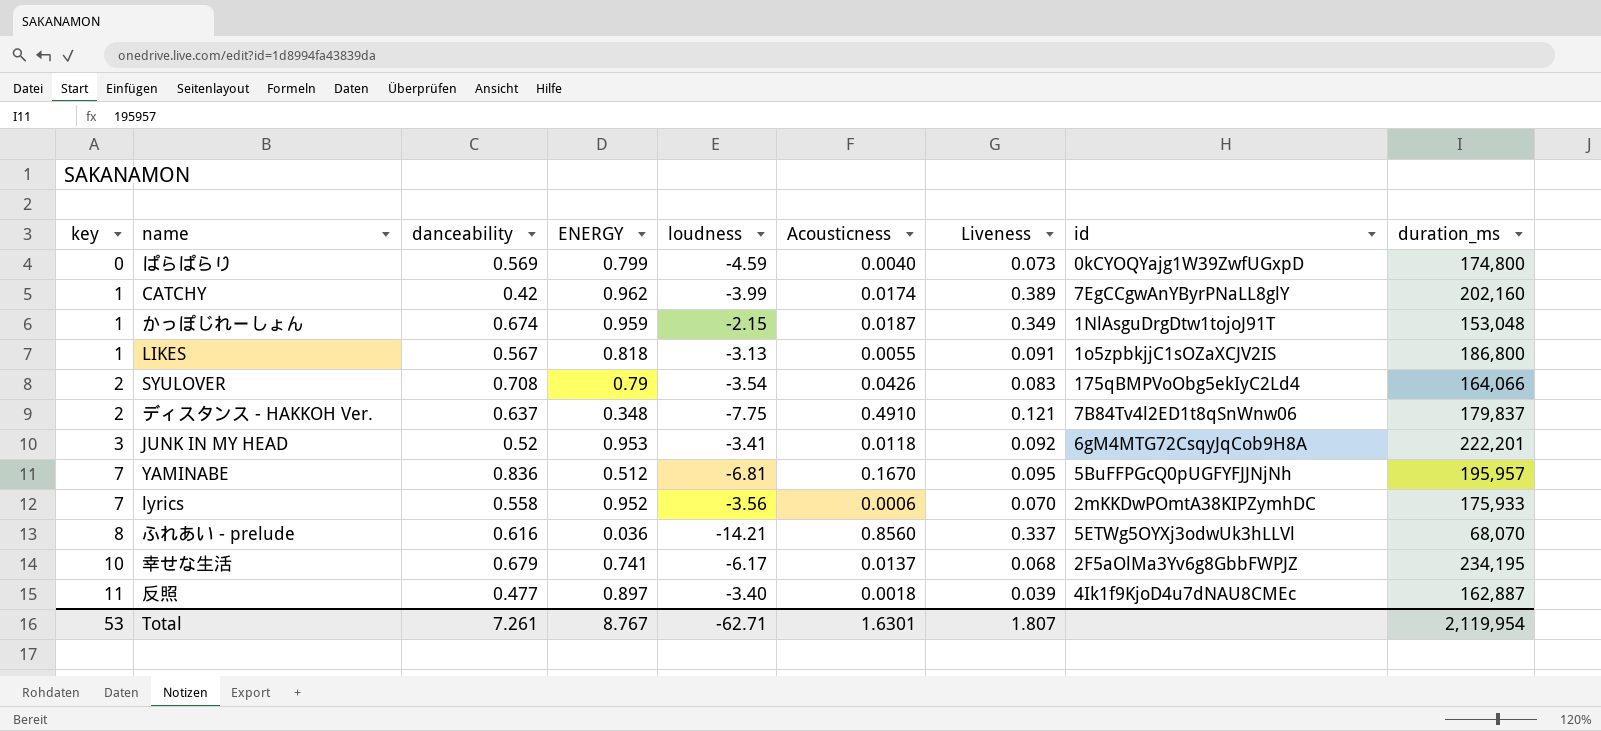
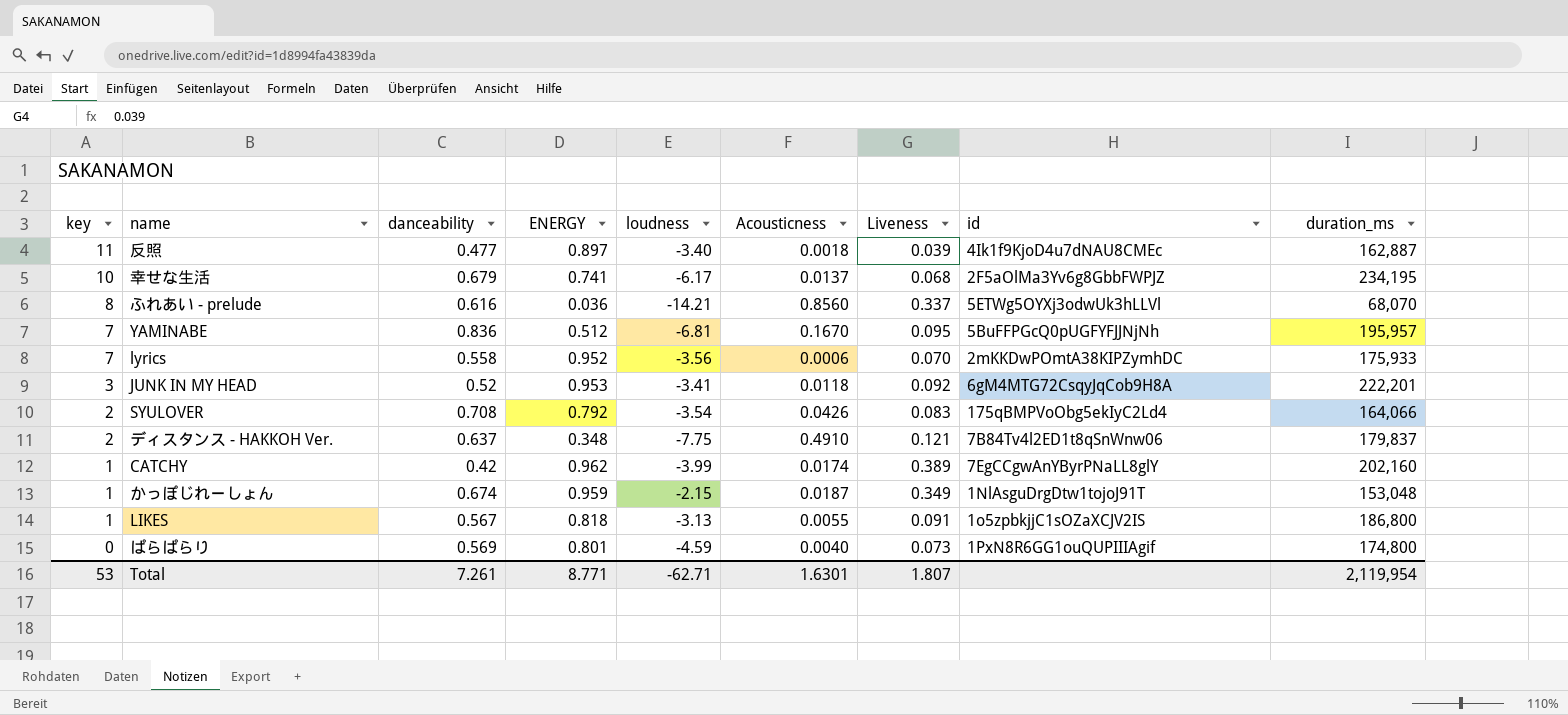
row order: key ascending -> key descending
SYULOVER | ENERGY: 0.79 -> 0.792
ぱらぱらり | ENERGY: 0.799 -> 0.801
ぱらぱらり | id: 0kCYOQYajg1W39ZwfUGxpD -> 1PxN8R6GG1ouQUPIIIAgif
Total | ENERGY: 8.767 -> 8.771

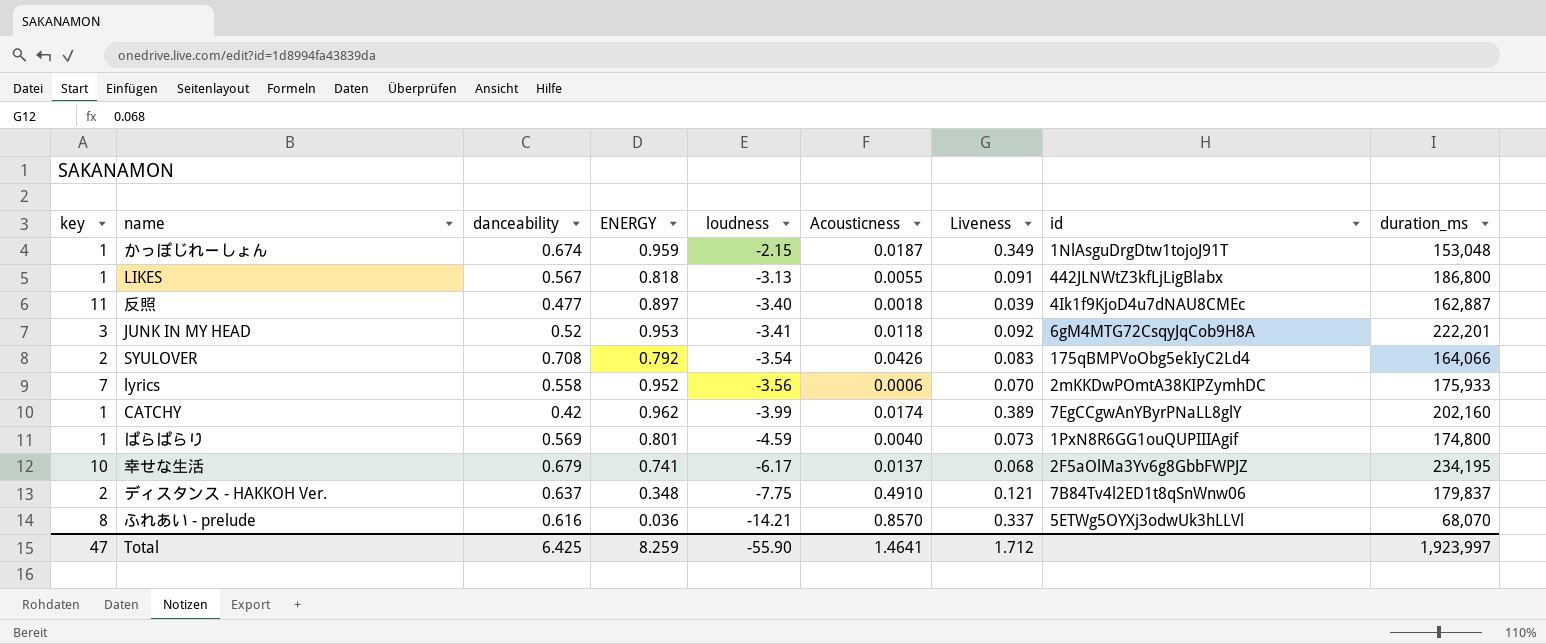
row order: key descending -> loudness descending
row YAMINABE: 7 | 0.836 | 0.512 | -6.81 | 0.1670 | 0.095 | 5BuFFPGcQ0pUGFYFJJNjNh | 195,957 -> none
LIKES | id: 1o5zpbkjjC1sOZaXCJV2IS -> 442JLNWtZ3kfLjLigBlabx
ぱらぱらり | key: 0 -> 1
ふれあい - prelude | Acousticness: 0.8560 -> 0.8570
Total | key: 53 -> 47
Total | danceability: 7.261 -> 6.425
Total | ENERGY: 8.771 -> 8.259
Total | loudness: -62.71 -> -55.90
Total | Acousticness: 1.6301 -> 1.4641
Total | Liveness: 1.807 -> 1.712
Total | duration_ms: 2,119,954 -> 1,923,997

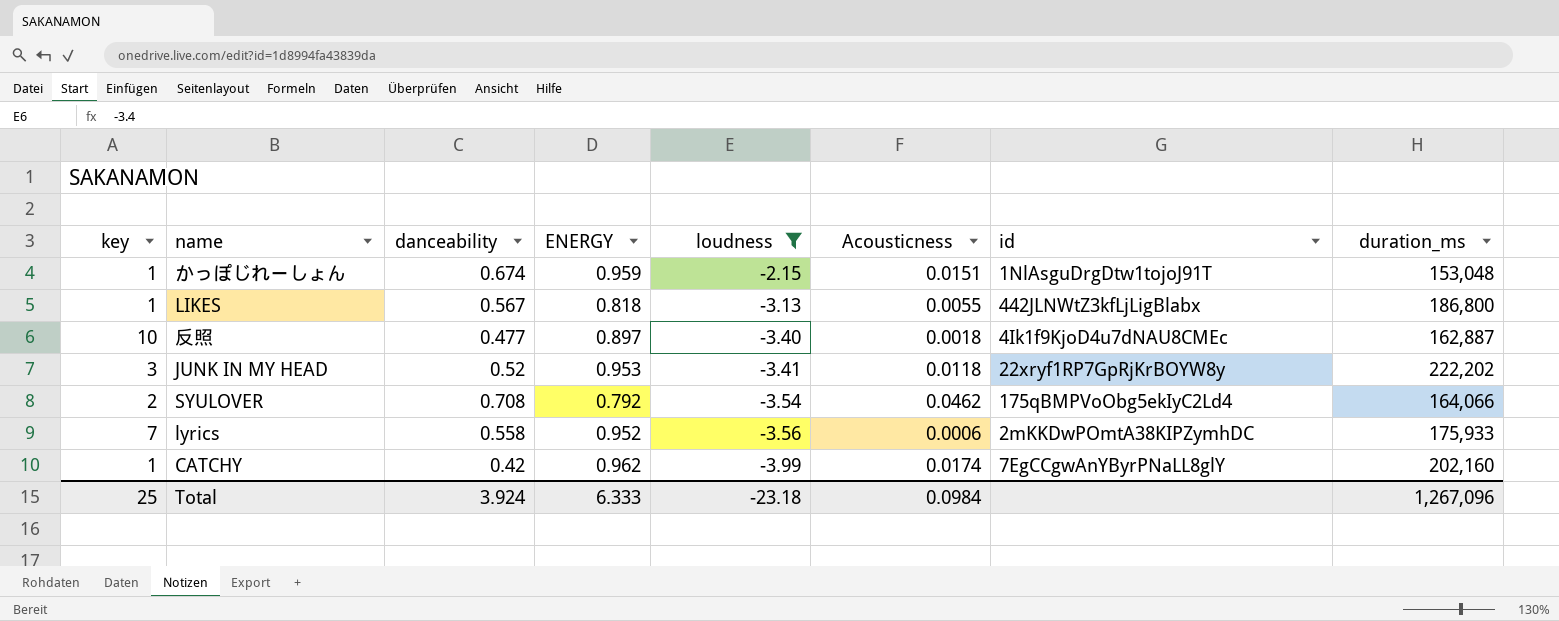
filter: none -> loudness >= -3.99
column Liveness | position: 7 -> none
かっぽじれーしょん | Acousticness: 0.0187 -> 0.0151
反照 | key: 11 -> 10
JUNK IN MY HEAD | id: 6gM4MTG72CsqyJqCob9H8A -> 22xryf1RP7GpRjKrBOYW8y
JUNK IN MY HEAD | duration_ms: 222,201 -> 222,202
SYULOVER | Acousticness: 0.0426 -> 0.0462
Total | key: 47 -> 25
Total | danceability: 6.425 -> 3.924
Total | ENERGY: 8.259 -> 6.333
Total | loudness: -55.90 -> -23.18
Total | Acousticness: 1.4641 -> 0.0984
Total | duration_ms: 1,923,997 -> 1,267,096

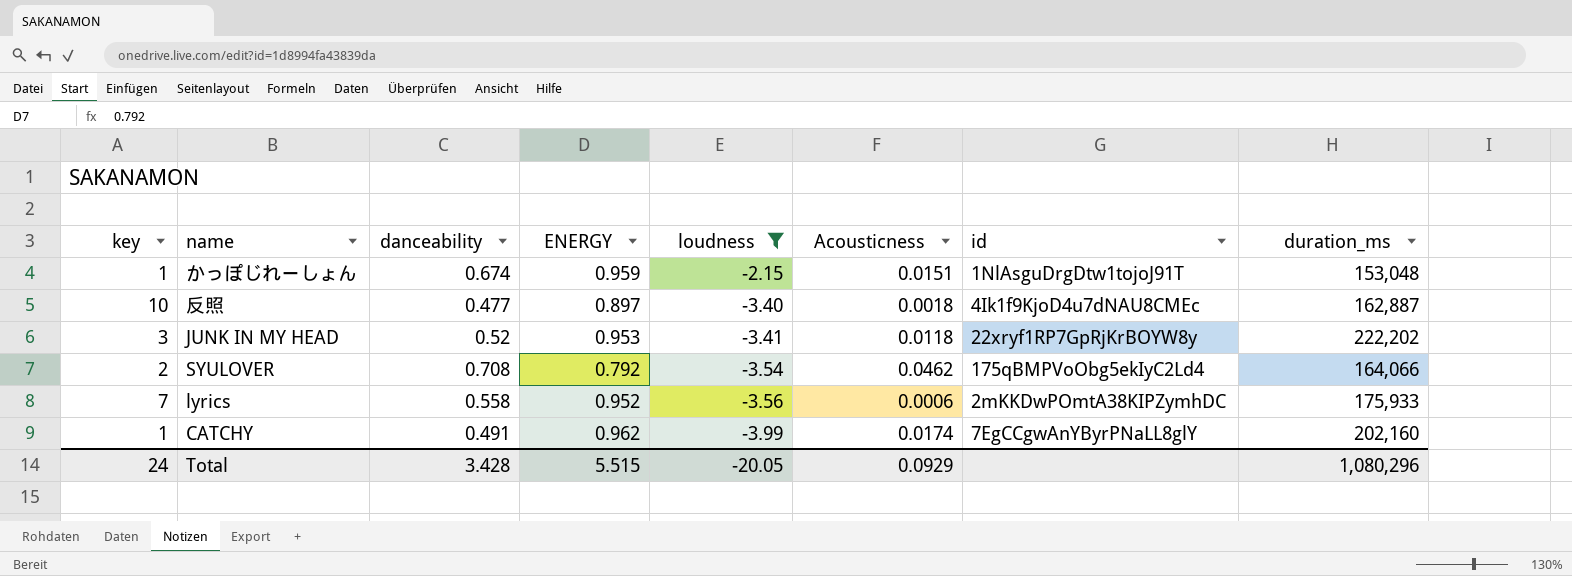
row LIKES: 1 | 0.567 | 0.818 | -3.13 | 0.0055 | 442JLNWtZ3kfLjLigBlabx | 186,800 -> none
CATCHY | danceability: 0.42 -> 0.491
Total | key: 25 -> 24
Total | danceability: 3.924 -> 3.428
Total | ENERGY: 6.333 -> 5.515
Total | loudness: -23.18 -> -20.05
Total | Acousticness: 0.0984 -> 0.0929
Total | duration_ms: 1,267,096 -> 1,080,296

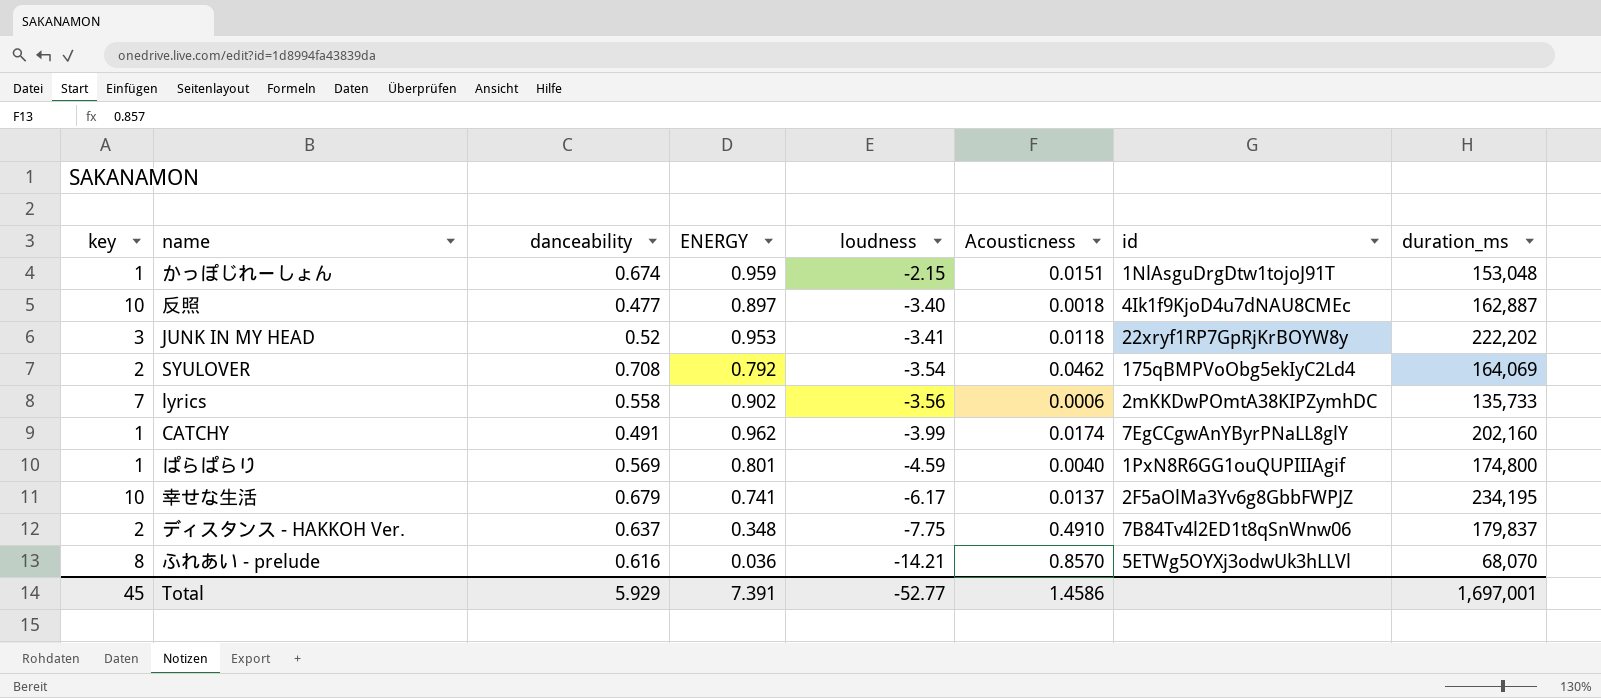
filter: loudness >= -3.99 -> none
SYULOVER | duration_ms: 164,066 -> 164,069
lyrics | ENERGY: 0.952 -> 0.902
lyrics | duration_ms: 175,933 -> 135,733
Total | key: 24 -> 45
Total | danceability: 3.428 -> 5.929
Total | ENERGY: 5.515 -> 7.391
Total | loudness: -20.05 -> -52.77
Total | Acousticness: 0.0929 -> 1.4586
Total | duration_ms: 1,080,296 -> 1,697,001

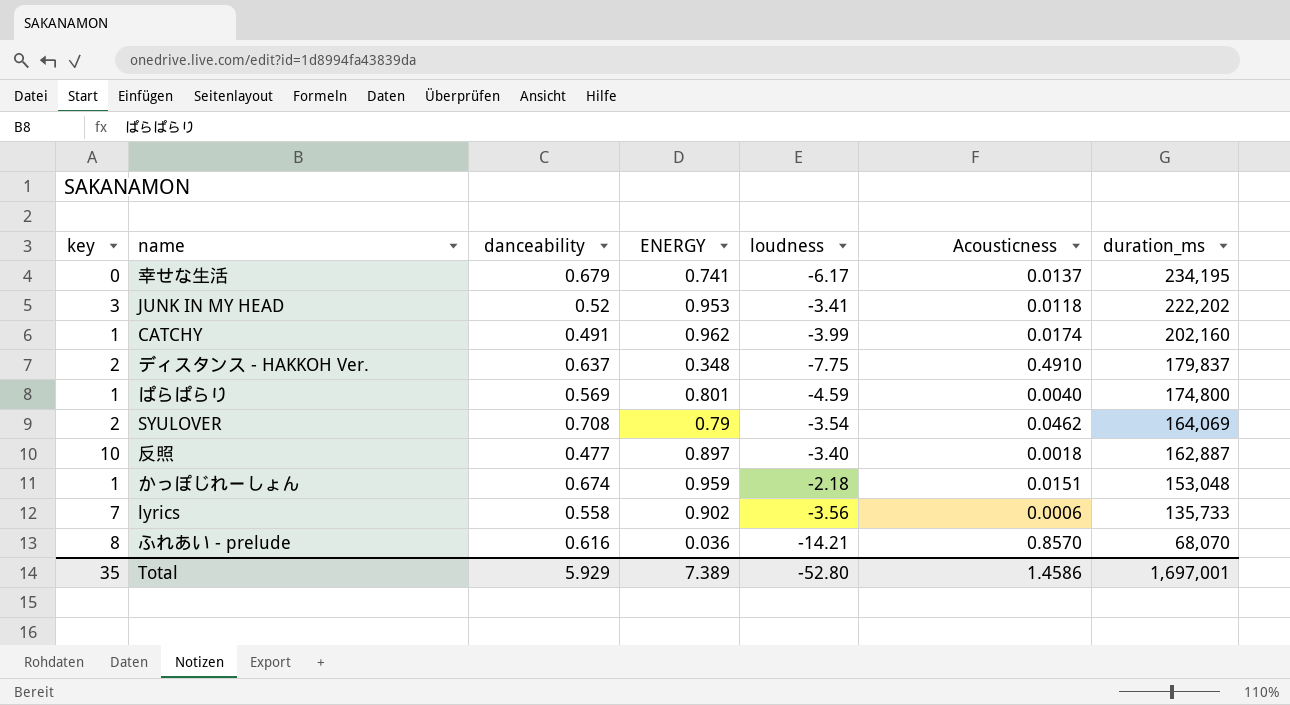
row order: loudness descending -> duration_ms descending
column id | position: 7 -> none
幸せな生活 | key: 10 -> 0
SYULOVER | ENERGY: 0.792 -> 0.79
かっぽじれーしょん | loudness: -2.15 -> -2.18
Total | key: 45 -> 35
Total | ENERGY: 7.391 -> 7.389
Total | loudness: -52.77 -> -52.80

